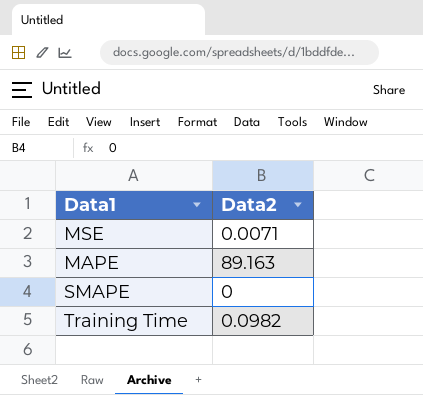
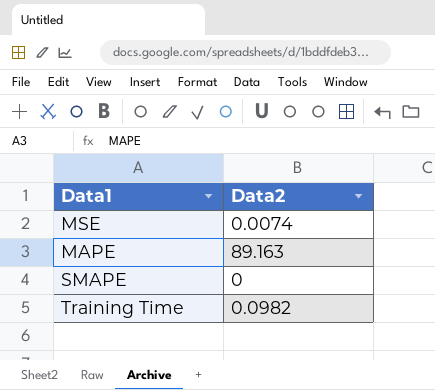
MSE | Data2: 0.0071 -> 0.0074

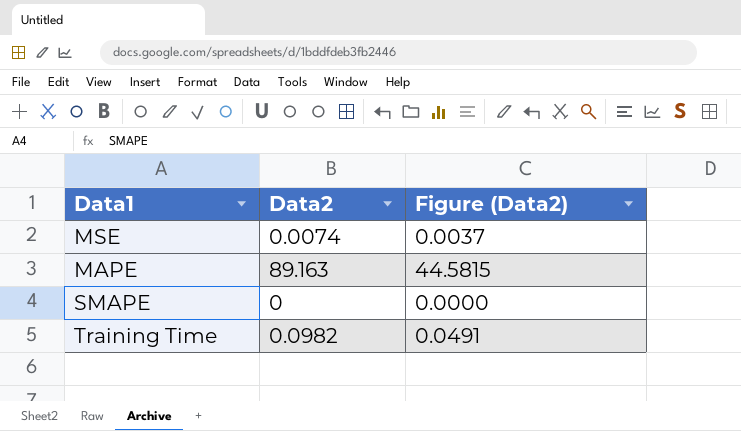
column Figure (Data2) | formula: none -> [Data2] * 0.5

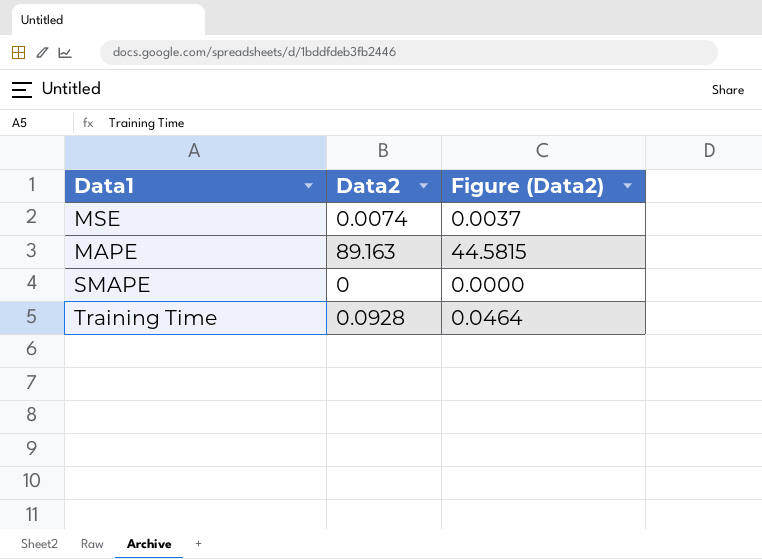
Training Time | Data2: 0.0982 -> 0.0928
Training Time | Figure (Data2): 0.0491 -> 0.0464

